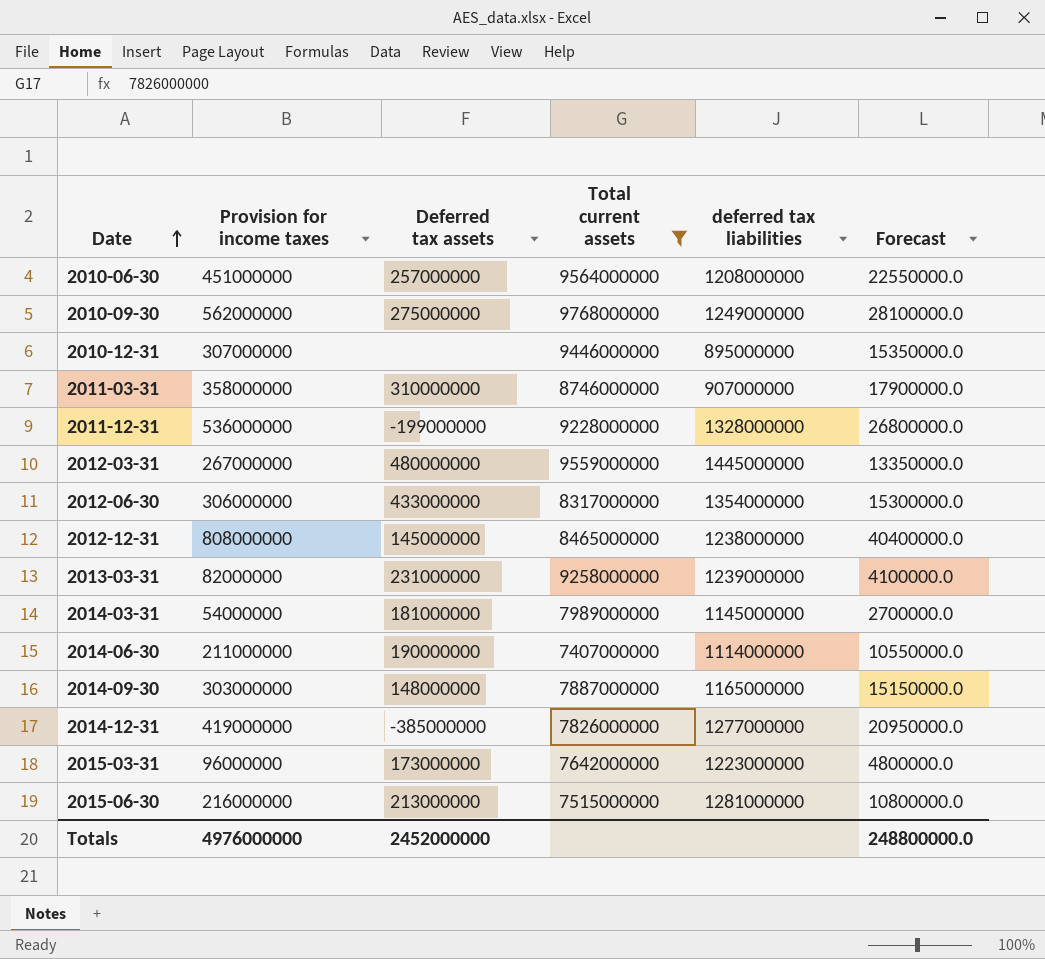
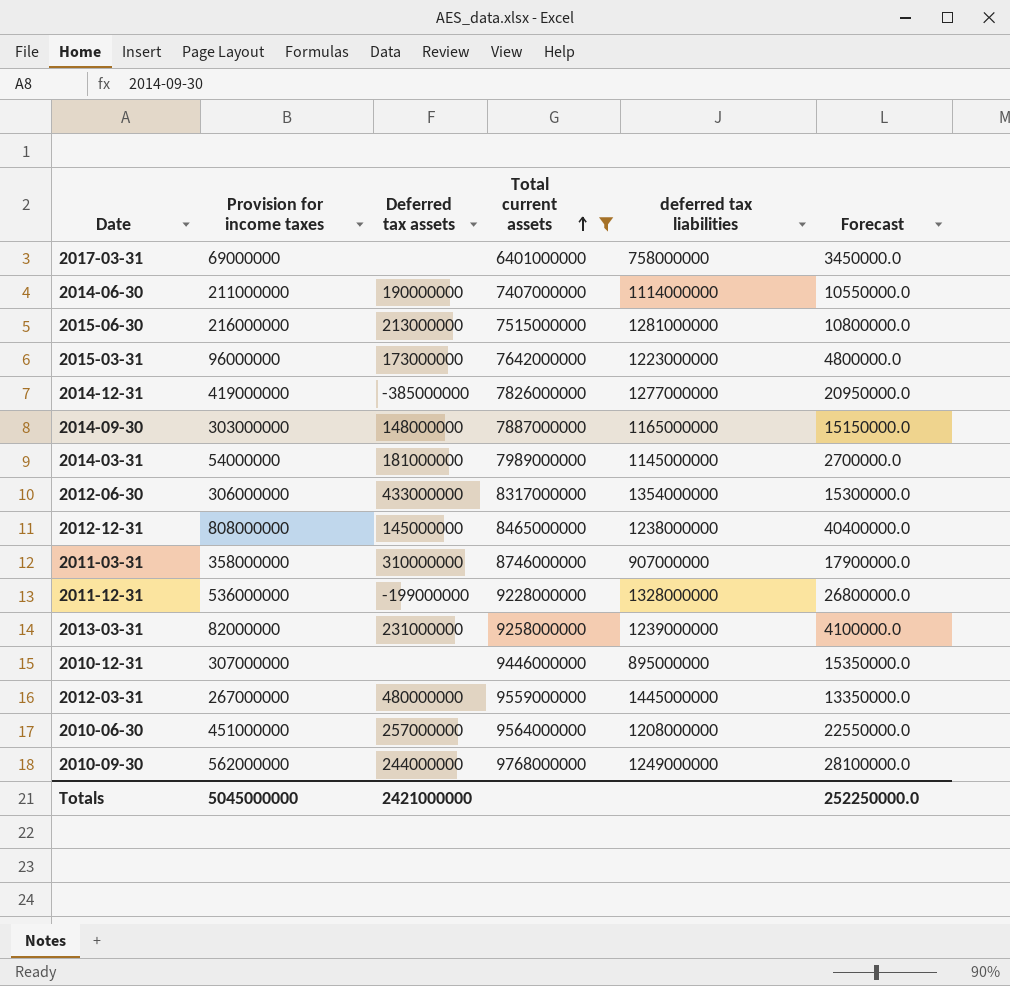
row order: Date ascending -> Total current assets ascending
row 2017-03-31: none -> 69000000 | none | 6401000000 | 758000000 | 3450000.0
2010-09-30 | Deferred tax assets: 275000000 -> 244000000
Totals | Provision for income taxes: 4976000000 -> 5045000000
Totals | Deferred tax assets: 2452000000 -> 2421000000
Totals | Forecast: 248800000.0 -> 252250000.0

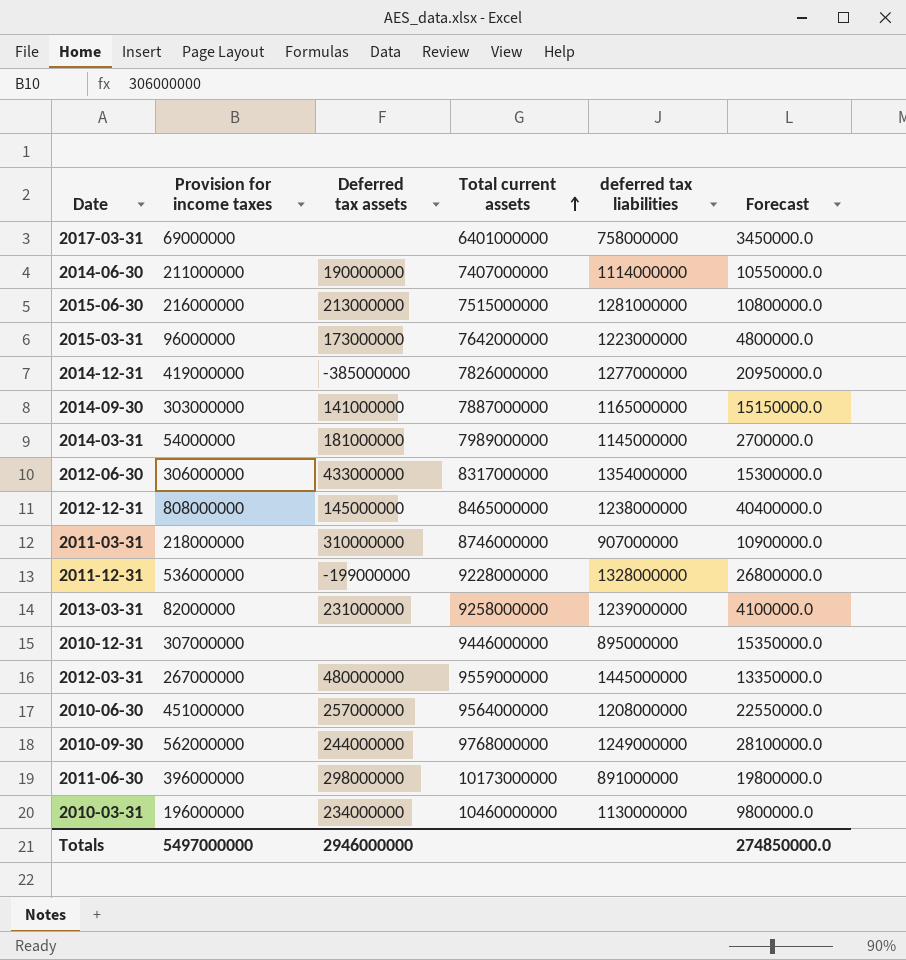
filter: Total current assets <= 9768000000 -> none
2014-09-30 | Deferred tax assets: 148000000 -> 141000000
2011-03-31 | Provision for income taxes: 358000000 -> 218000000
2011-03-31 | Forecast: 17900000.0 -> 10900000.0
Totals | Provision for income taxes: 5045000000 -> 5497000000
Totals | Deferred tax assets: 2421000000 -> 2946000000
Totals | Forecast: 252250000.0 -> 274850000.0

